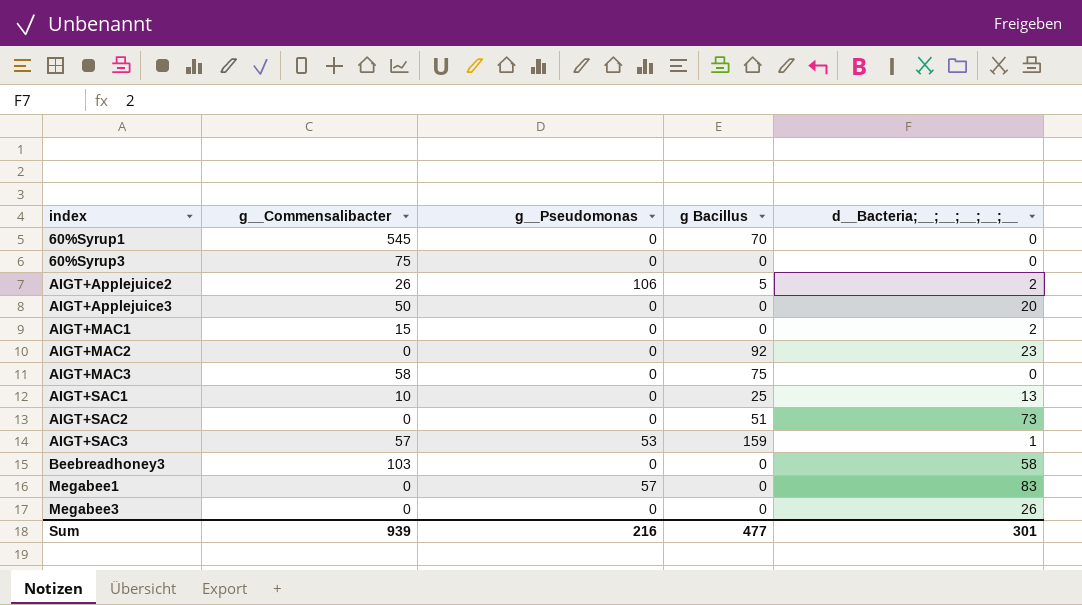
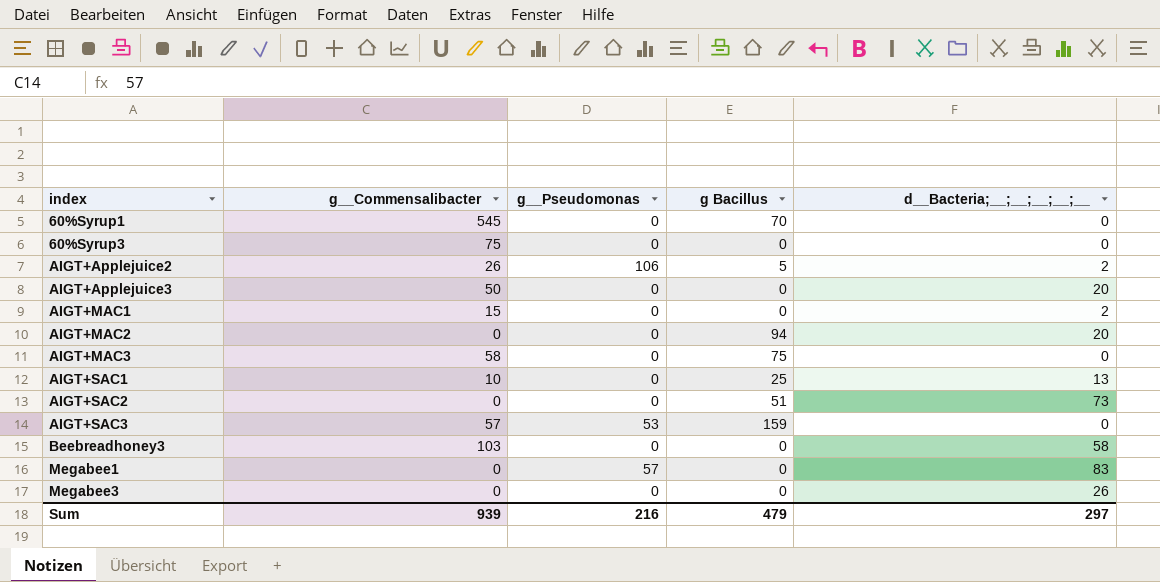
AIGT+MAC2 | g Bacillus: 92 -> 94
AIGT+MAC2 | d__Bacteria;__;__;__;__;__: 23 -> 20
AIGT+SAC3 | d__Bacteria;__;__;__;__;__: 1 -> 0
Sum | g Bacillus: 477 -> 479
Sum | d__Bacteria;__;__;__;__;__: 301 -> 297

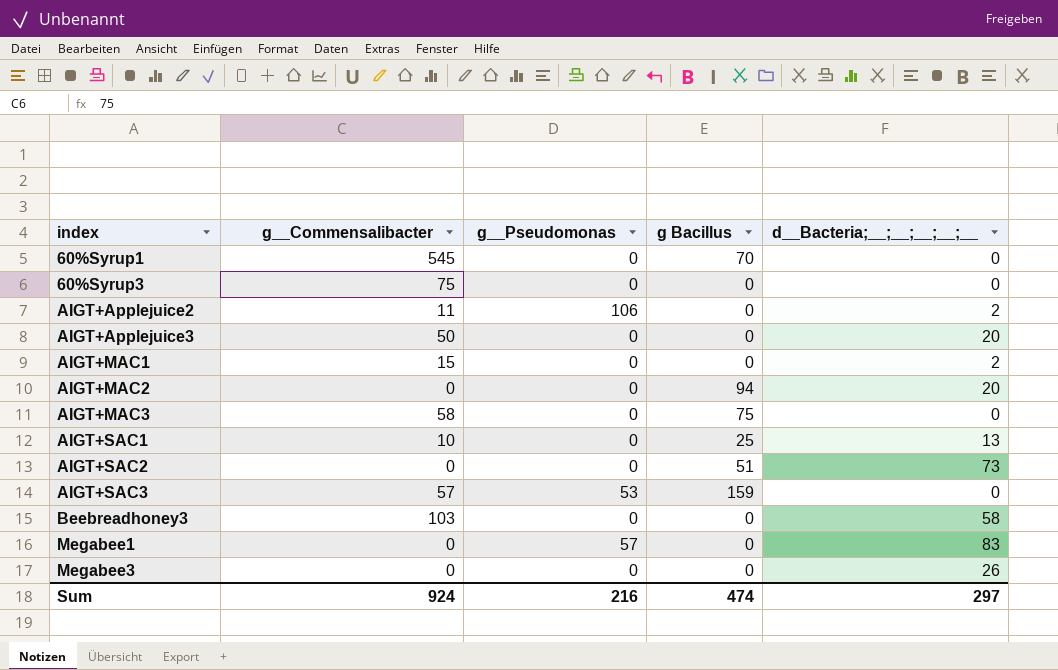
AIGT+Applejuice2 | g__Commensalibacter: 26 -> 11
AIGT+Applejuice2 | g Bacillus: 5 -> 0
Sum | g__Commensalibacter: 939 -> 924
Sum | g Bacillus: 479 -> 474

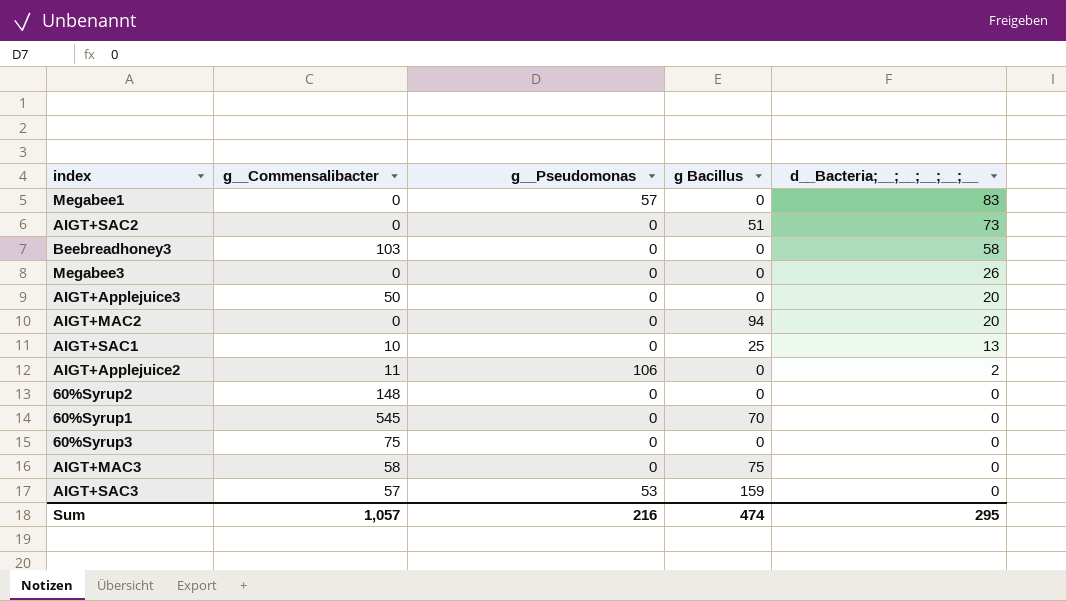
row order: index ascending -> d__Bacteria;__;__;__;__;__ descending
row AIGT+MAC1: 15 | 0 | 0 | 2 -> none
row 60%Syrup2: none -> 148 | 0 | 0 | 0
Sum | g__Commensalibacter: 924 -> 1,057
Sum | d__Bacteria;__;__;__;__;__: 297 -> 295

